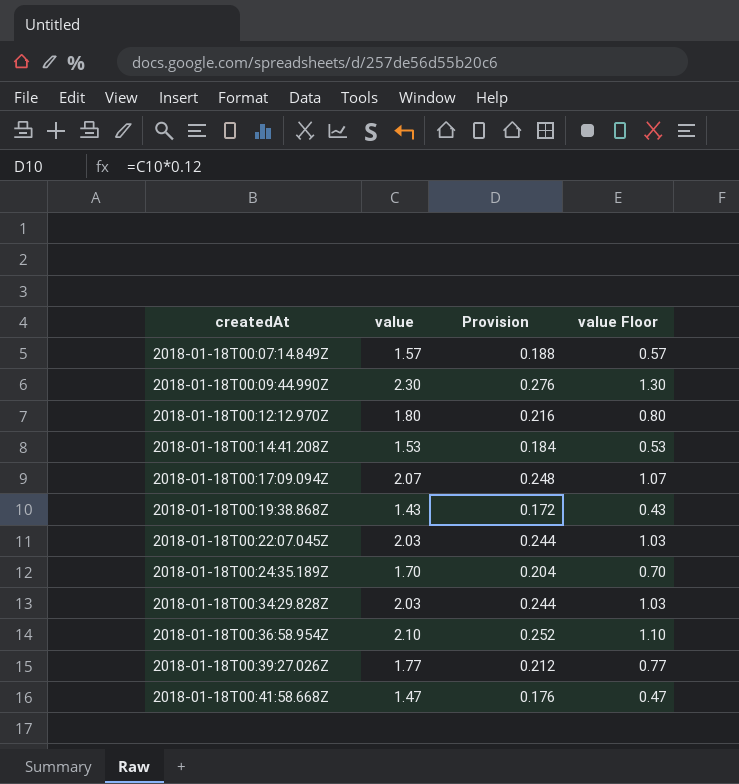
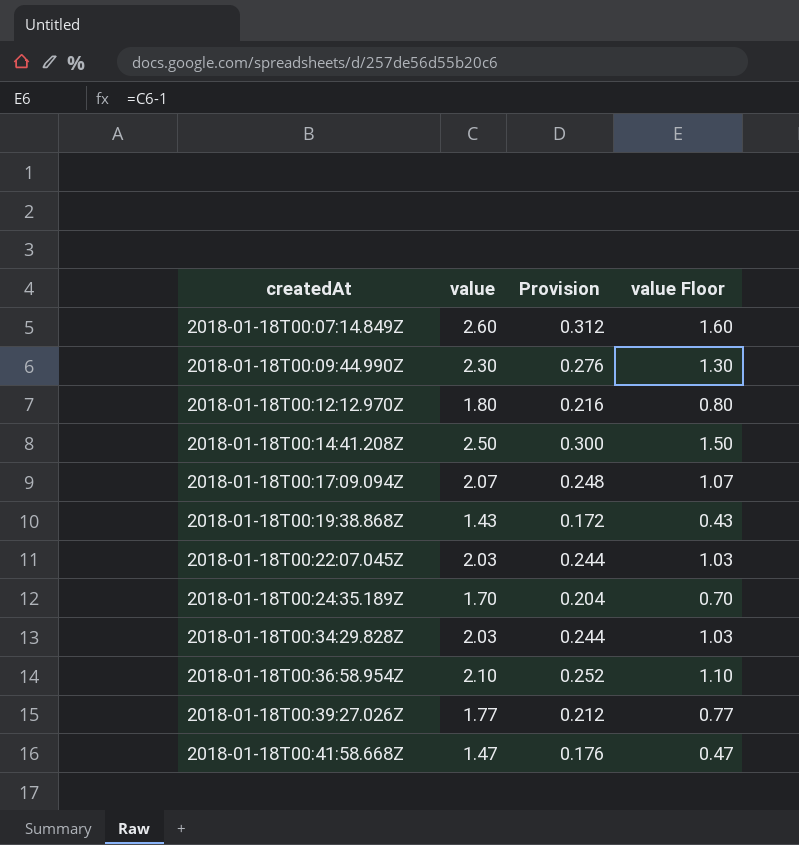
2018-01-18T00:07:14.849Z | value: 1.57 -> 2.60
2018-01-18T00:07:14.849Z | Provision: 0.188 -> 0.312
2018-01-18T00:07:14.849Z | value Floor: 0.57 -> 1.60
2018-01-18T00:14:41.208Z | value: 1.53 -> 2.50
2018-01-18T00:14:41.208Z | Provision: 0.184 -> 0.300
2018-01-18T00:14:41.208Z | value Floor: 0.53 -> 1.50

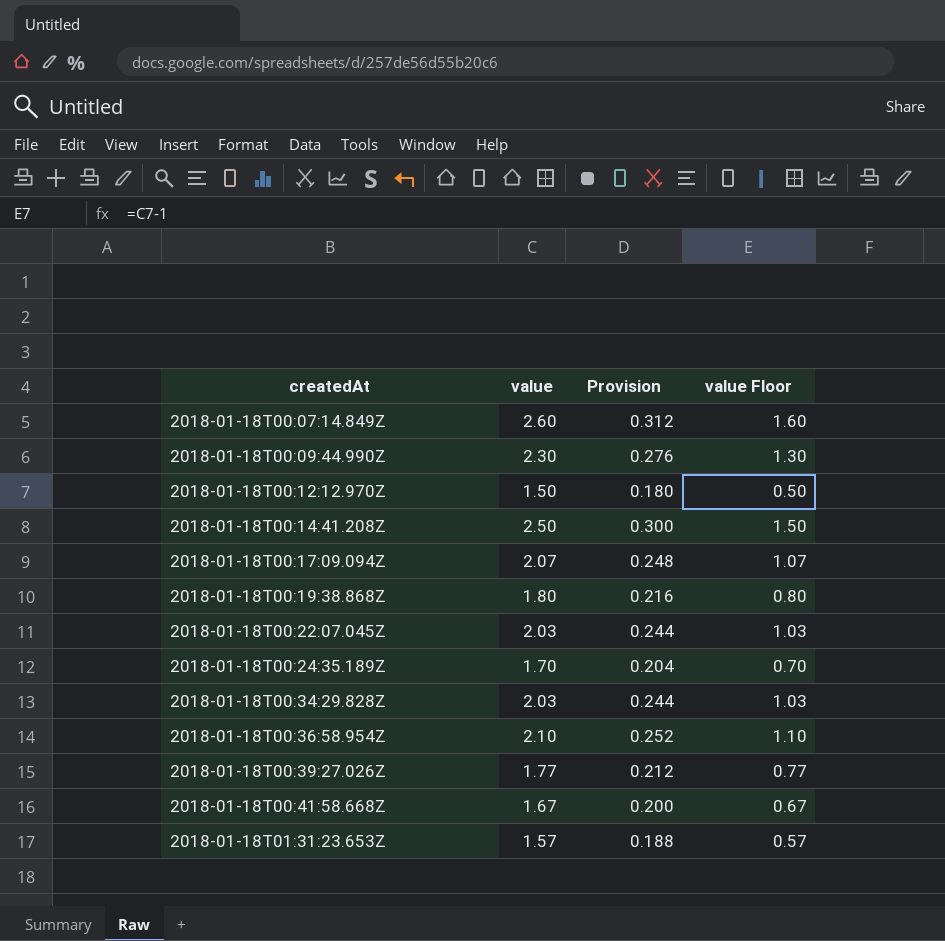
2018-01-18T00:12:12.970Z | value: 1.80 -> 1.50
2018-01-18T00:12:12.970Z | Provision: 0.216 -> 0.180
2018-01-18T00:12:12.970Z | value Floor: 0.80 -> 0.50
2018-01-18T00:19:38.868Z | value: 1.43 -> 1.80
2018-01-18T00:19:38.868Z | Provision: 0.172 -> 0.216
2018-01-18T00:19:38.868Z | value Floor: 0.43 -> 0.80
2018-01-18T00:41:58.668Z | value: 1.47 -> 1.67
2018-01-18T00:41:58.668Z | Provision: 0.176 -> 0.200
2018-01-18T00:41:58.668Z | value Floor: 0.47 -> 0.67
row 2018-01-18T01:31:23.653Z: none -> 1.57 | 0.188 | 0.57

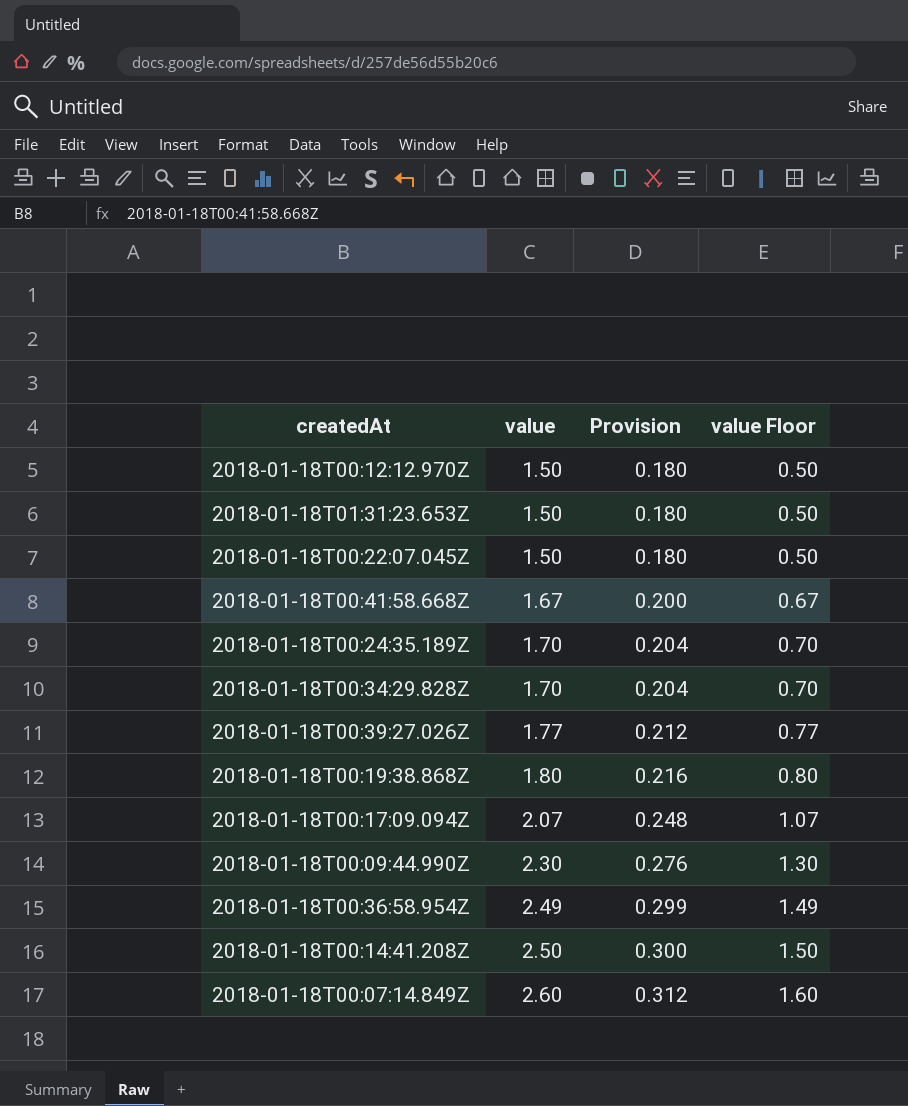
row order: createdAt ascending -> value ascending
2018-01-18T01:31:23.653Z | value: 1.57 -> 1.50
2018-01-18T01:31:23.653Z | Provision: 0.188 -> 0.180
2018-01-18T01:31:23.653Z | value Floor: 0.57 -> 0.50
2018-01-18T00:22:07.045Z | value: 2.03 -> 1.50
2018-01-18T00:22:07.045Z | Provision: 0.244 -> 0.180
2018-01-18T00:22:07.045Z | value Floor: 1.03 -> 0.50
2018-01-18T00:34:29.828Z | value: 2.03 -> 1.70
2018-01-18T00:34:29.828Z | Provision: 0.244 -> 0.204
2018-01-18T00:34:29.828Z | value Floor: 1.03 -> 0.70
2018-01-18T00:36:58.954Z | value: 2.10 -> 2.49
2018-01-18T00:36:58.954Z | Provision: 0.252 -> 0.299
2018-01-18T00:36:58.954Z | value Floor: 1.10 -> 1.49

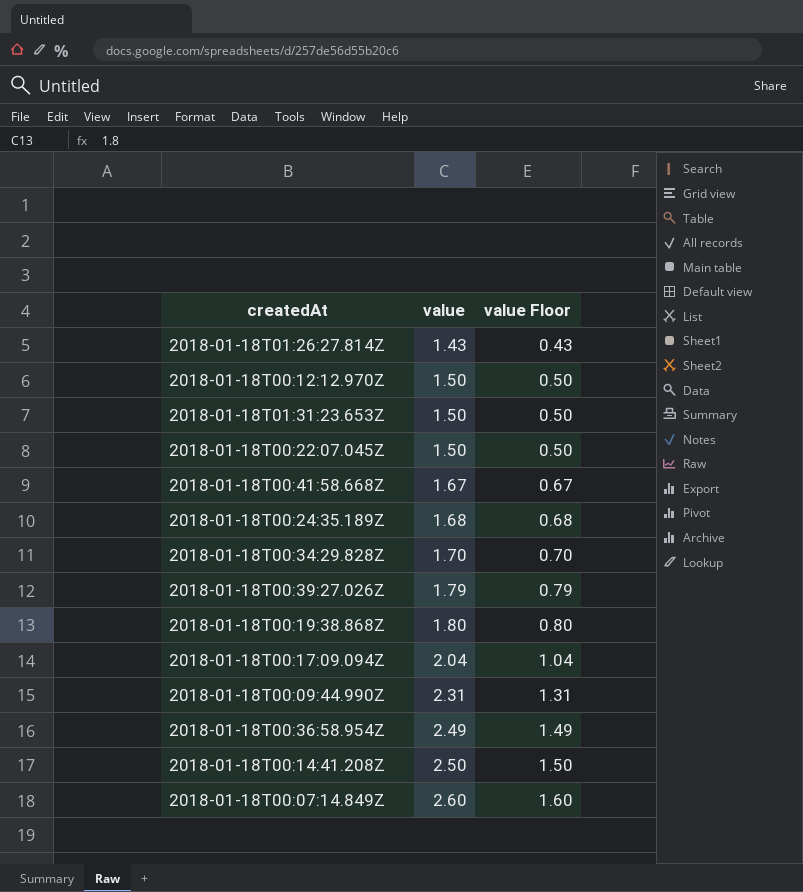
column Provision | formula: [value] * 0.12 -> none
row 2018-01-18T01:26:27.814Z: none -> 1.43 | 0.43
2018-01-18T00:24:35.189Z | value: 1.70 -> 1.68
2018-01-18T00:24:35.189Z | value Floor: 0.70 -> 0.68
2018-01-18T00:39:27.026Z | value: 1.77 -> 1.79
2018-01-18T00:39:27.026Z | value Floor: 0.77 -> 0.79
2018-01-18T00:17:09.094Z | value: 2.07 -> 2.04
2018-01-18T00:17:09.094Z | value Floor: 1.07 -> 1.04
2018-01-18T00:09:44.990Z | value: 2.30 -> 2.31
2018-01-18T00:09:44.990Z | value Floor: 1.30 -> 1.31

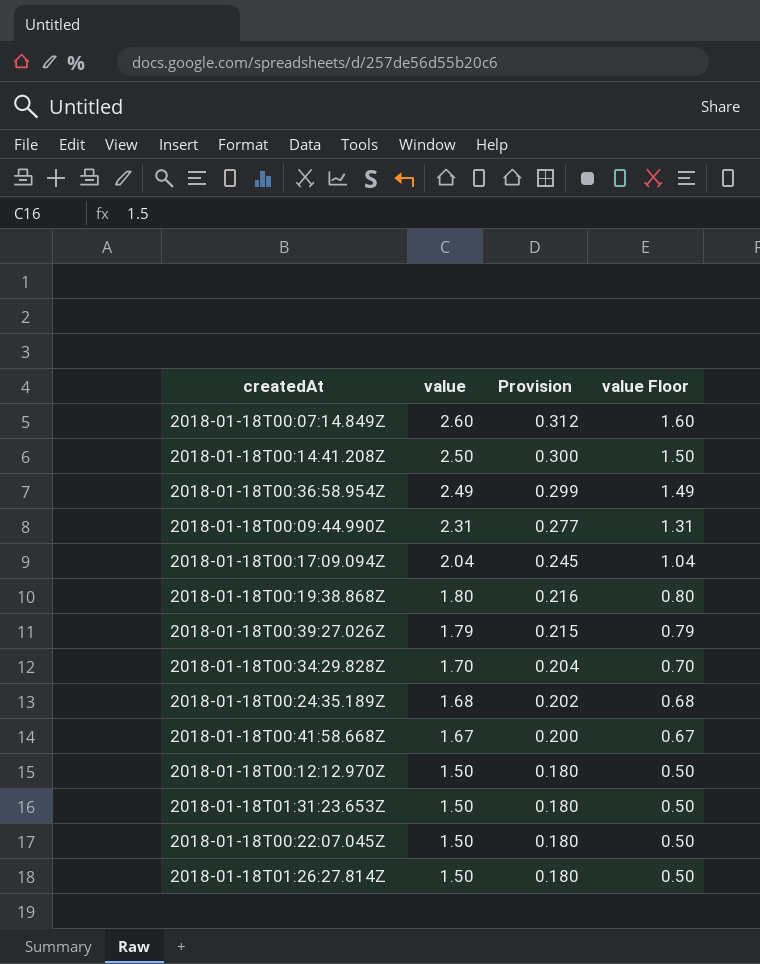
row order: value ascending -> value descending
column Provision | formula: none -> [value] * 0.12
2018-01-18T01:26:27.814Z | value: 1.43 -> 1.50
2018-01-18T01:26:27.814Z | value Floor: 0.43 -> 0.50

